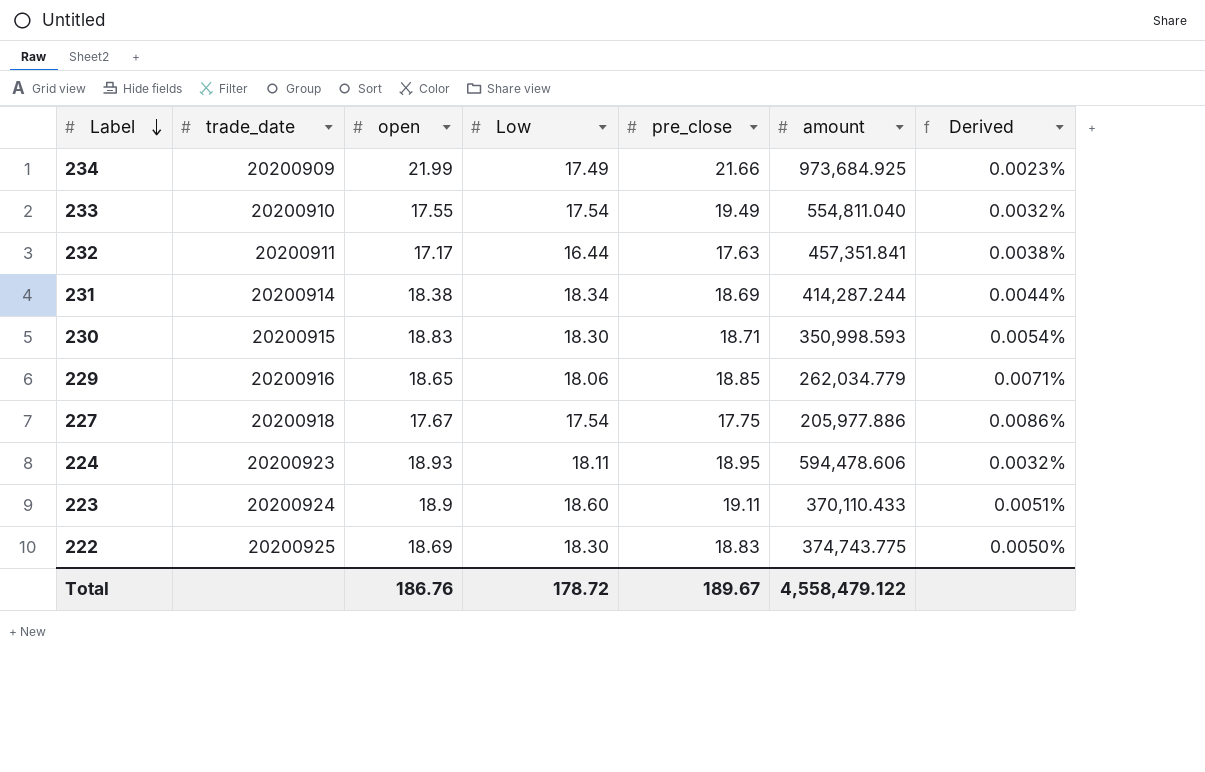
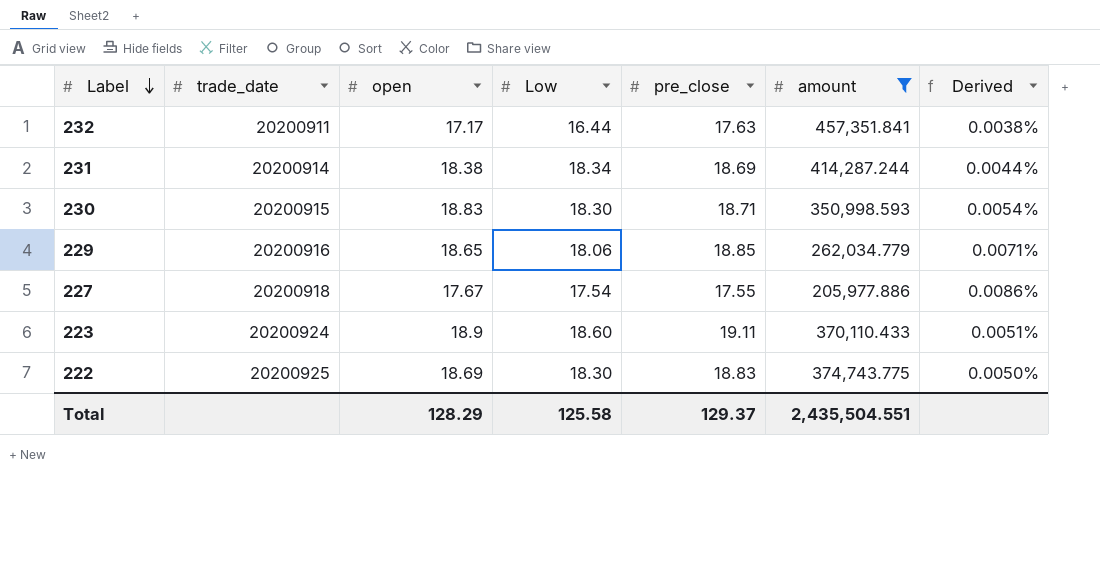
filter: none -> amount <= 457,351.841
227 | pre_close: 17.75 -> 17.55
Total | open: 186.76 -> 128.29
Total | Low: 178.72 -> 125.58
Total | pre_close: 189.67 -> 129.37
Total | amount: 4,558,479.122 -> 2,435,504.551

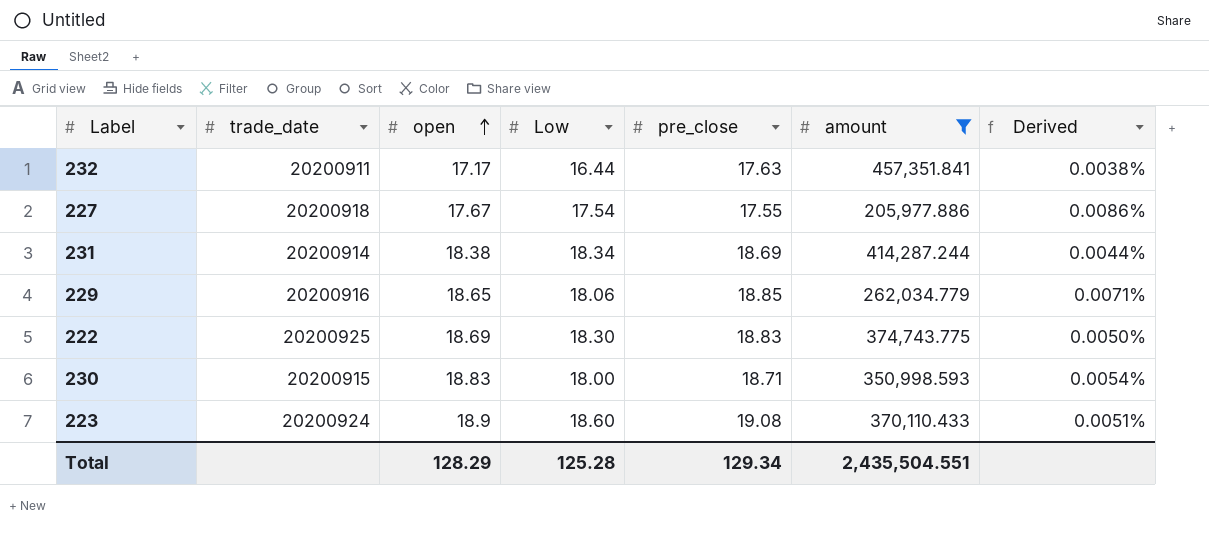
row order: Label descending -> open ascending
230 | Low: 18.30 -> 18.00
223 | pre_close: 19.11 -> 19.08
Total | Low: 125.58 -> 125.28
Total | pre_close: 129.37 -> 129.34

